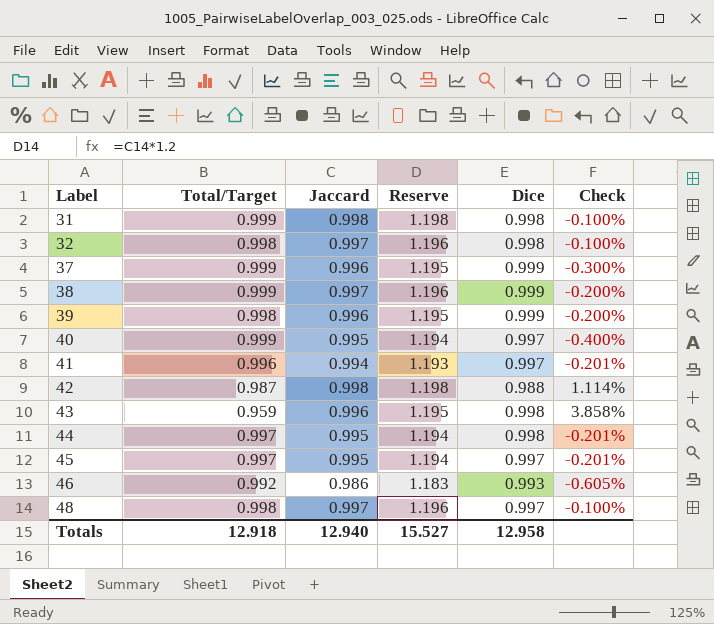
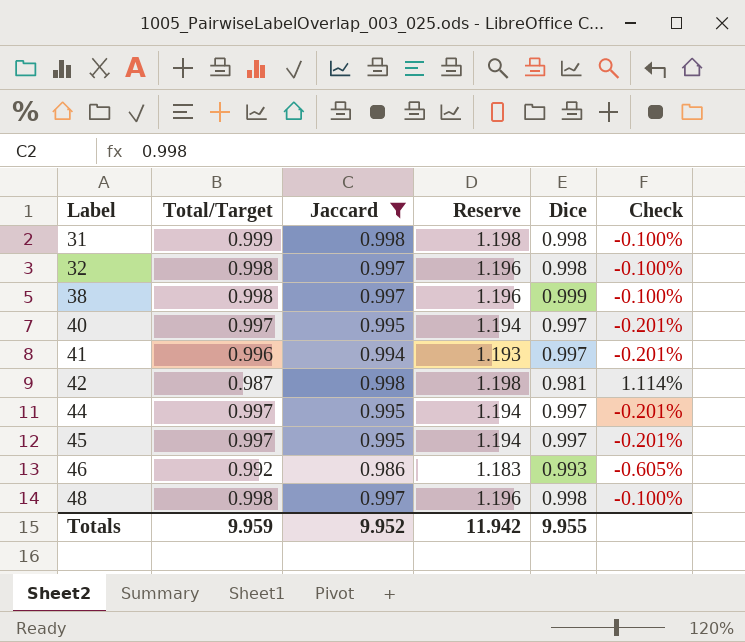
filter: none -> Jaccard != 0.996
38 | Total/Target: 0.999 -> 0.998
38 | Check: -0.200% -> -0.100%
40 | Total/Target: 0.999 -> 0.997
40 | Check: -0.400% -> -0.201%
42 | Dice: 0.988 -> 0.981
44 | Dice: 0.998 -> 0.997
48 | Dice: 0.997 -> 0.998
Totals | Total/Target: 12.918 -> 9.959
Totals | Jaccard: 12.940 -> 9.952
Totals | Reserve: 15.527 -> 11.942
Totals | Dice: 12.958 -> 9.955

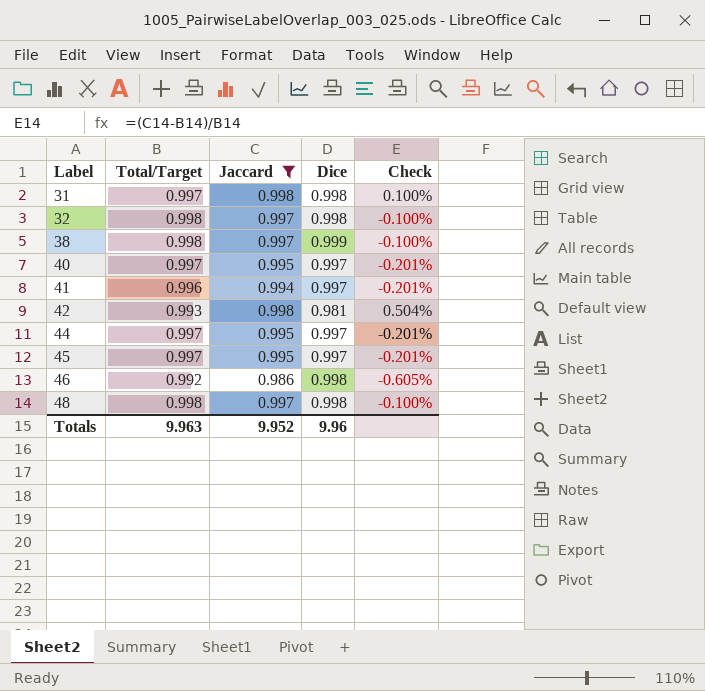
column Reserve | formula: [Jaccard] * 1.2 -> none
31 | Total/Target: 0.999 -> 0.997
31 | Check: -0.100% -> 0.100%
42 | Total/Target: 0.987 -> 0.993
42 | Check: 1.114% -> 0.504%
46 | Dice: 0.993 -> 0.998
Totals | Total/Target: 9.959 -> 9.963
Totals | Dice: 9.955 -> 9.96

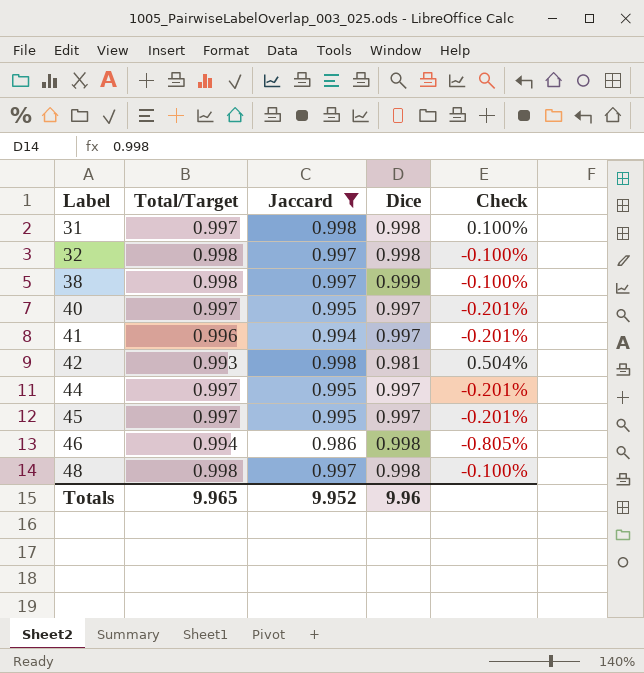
46 | Total/Target: 0.992 -> 0.994
46 | Check: -0.605% -> -0.805%
Totals | Total/Target: 9.963 -> 9.965

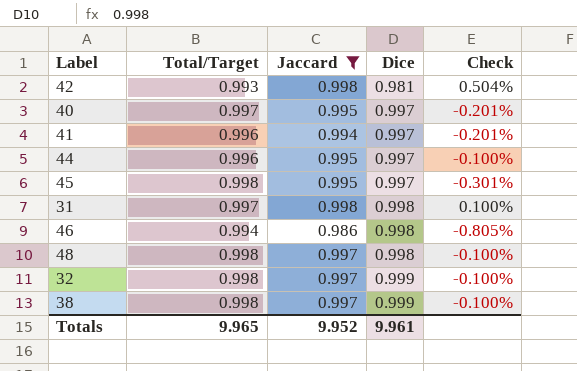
row order: Label ascending -> Dice ascending
44 | Total/Target: 0.997 -> 0.996
44 | Check: -0.201% -> -0.100%
45 | Total/Target: 0.997 -> 0.998
45 | Check: -0.201% -> -0.301%
32 | Dice: 0.998 -> 0.999
Totals | Dice: 9.96 -> 9.961

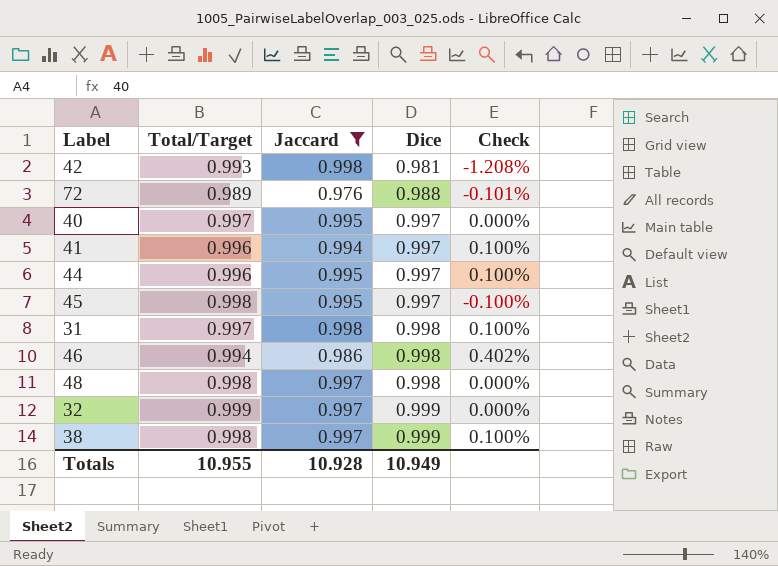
column Check | formula: ([Jaccard] - [Total/Target]) / [Total/Target] -> ([Dice] - [Total/Target]) / [Total/Target]
row 72: none -> 0.989 | 0.976 | 0.988 | -0.101%
32 | Total/Target: 0.998 -> 0.999
Totals | Total/Target: 9.965 -> 10.955
Totals | Jaccard: 9.952 -> 10.928
Totals | Dice: 9.961 -> 10.949

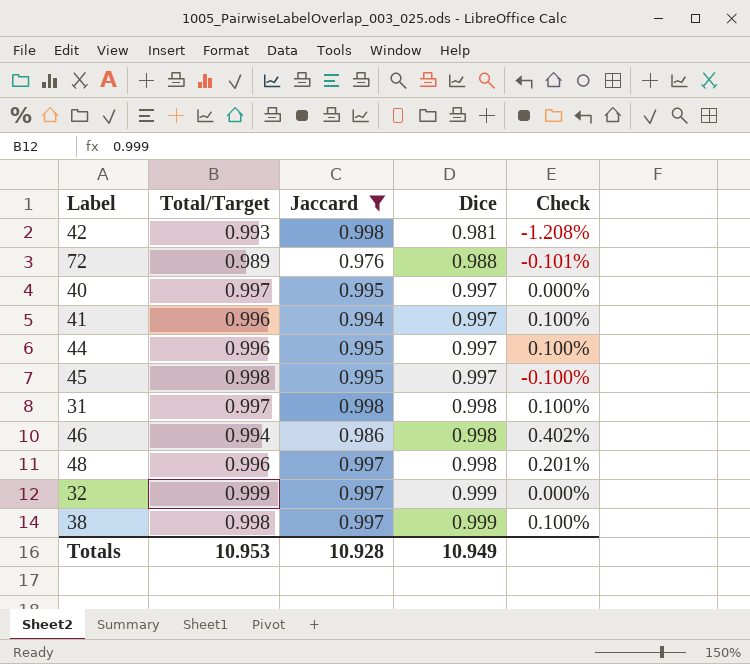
48 | Total/Target: 0.998 -> 0.996
48 | Check: 0.000% -> 0.201%
Totals | Total/Target: 10.955 -> 10.953

